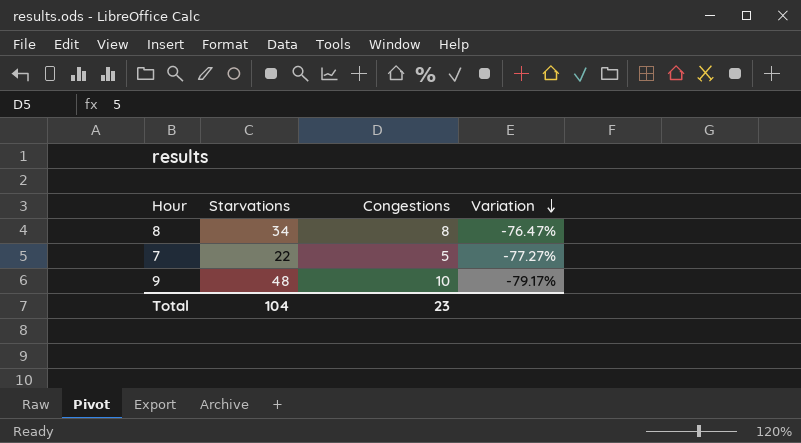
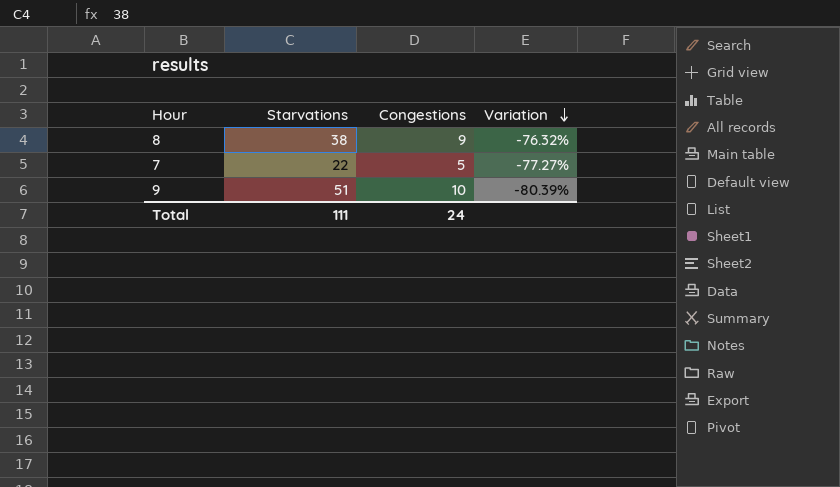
8 | Starvations: 34 -> 38
8 | Congestions: 8 -> 9
8 | Variation: -76.47% -> -76.32%
9 | Starvations: 48 -> 51
9 | Variation: -79.17% -> -80.39%
Total | Starvations: 104 -> 111
Total | Congestions: 23 -> 24

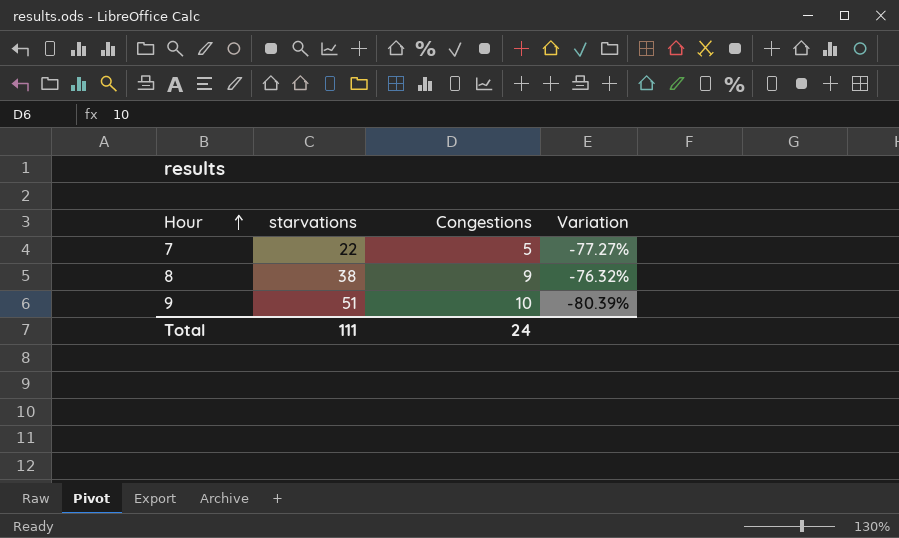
row order: Variation descending -> Hour ascending
column name: Starvations -> starvations

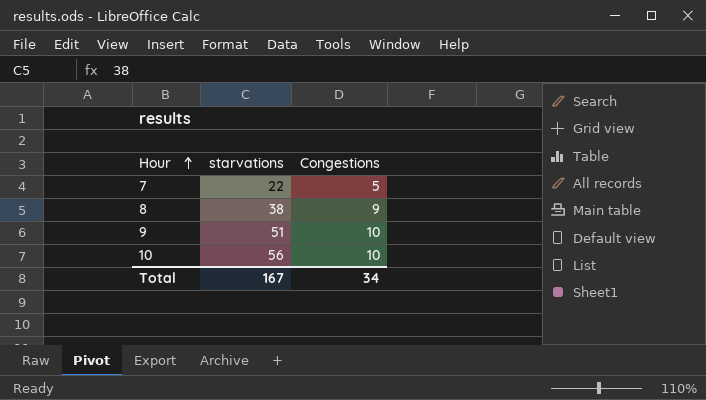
column Variation | formula: ([Congestions] - [starvations]) / [starvations] -> none
row 10: none -> 56 | 10
Total | starvations: 111 -> 167
Total | Congestions: 24 -> 34

